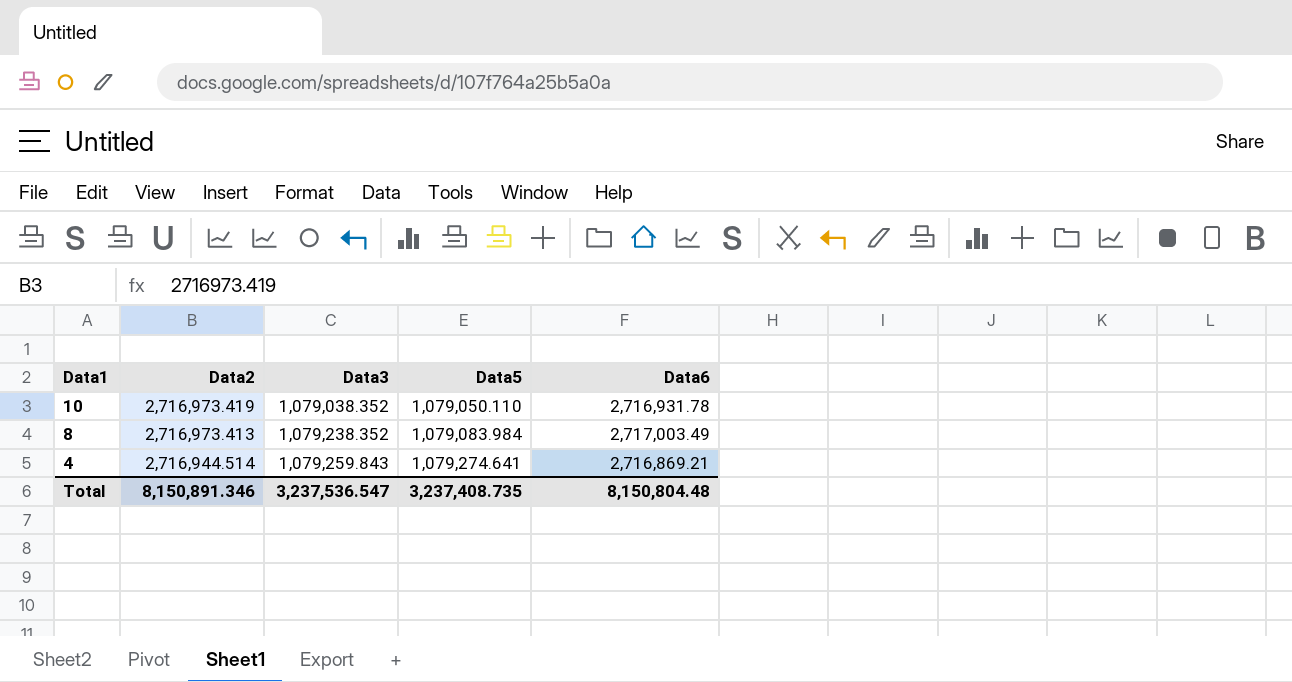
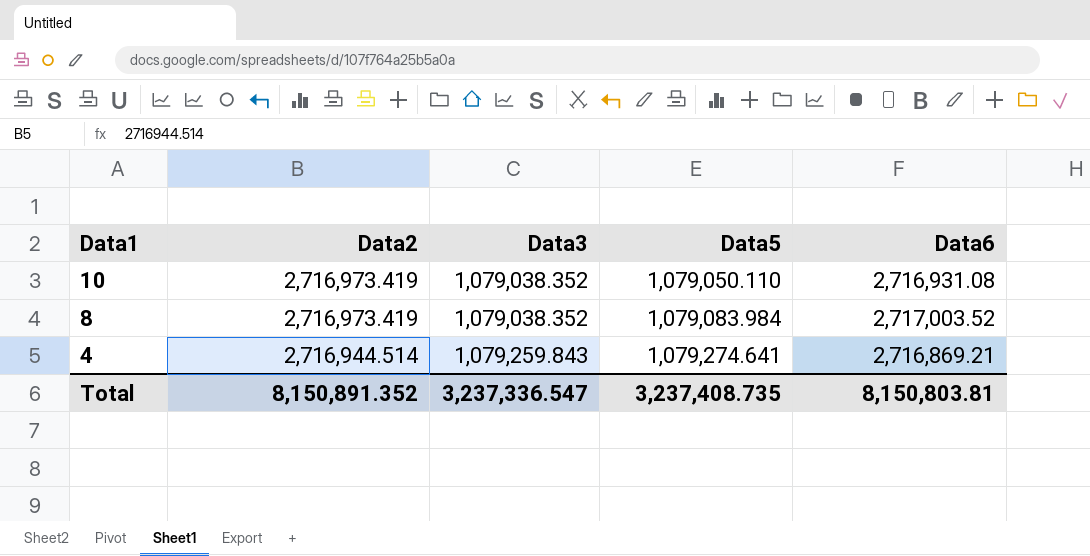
10 | Data6: 2,716,931.78 -> 2,716,931.08
8 | Data2: 2,716,973.413 -> 2,716,973.419
8 | Data3: 1,079,238.352 -> 1,079,038.352
8 | Data6: 2,717,003.49 -> 2,717,003.52
Total | Data2: 8,150,891.346 -> 8,150,891.352
Total | Data3: 3,237,536.547 -> 3,237,336.547
Total | Data6: 8,150,804.48 -> 8,150,803.81

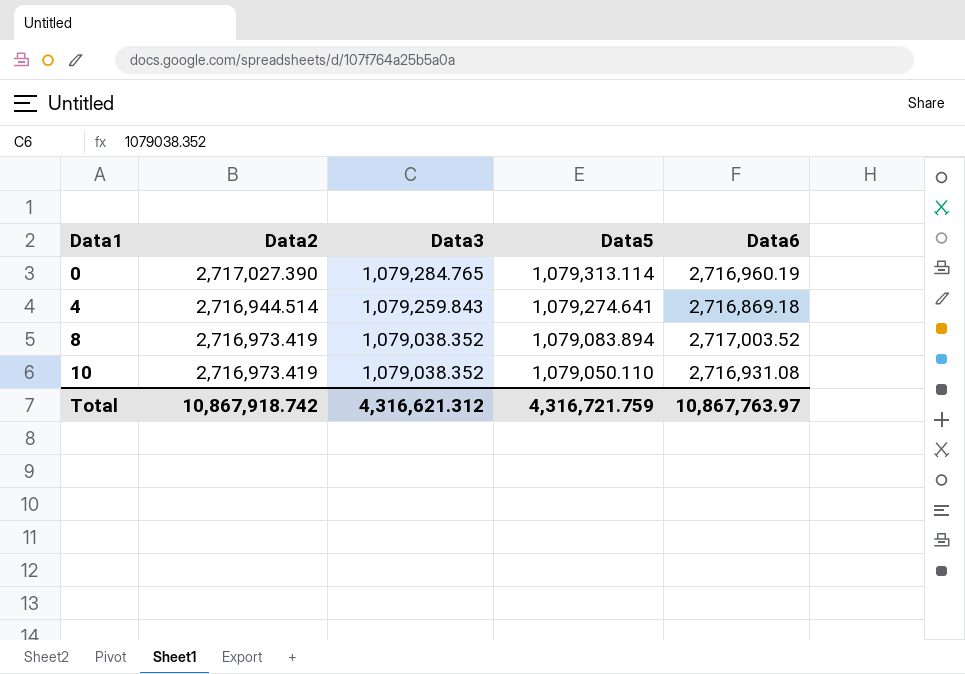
row order: Data1 descending -> Data1 ascending
row 0: none -> 2,717,027.390 | 1,079,284.765 | 1,079,313.114 | 2,716,960.19
4 | Data6: 2,716,869.21 -> 2,716,869.18
8 | Data5: 1,079,083.984 -> 1,079,083.894
Total | Data2: 8,150,891.352 -> 10,867,918.742
Total | Data3: 3,237,336.547 -> 4,316,621.312
Total | Data5: 3,237,408.735 -> 4,316,721.759
Total | Data6: 8,150,803.81 -> 10,867,763.97

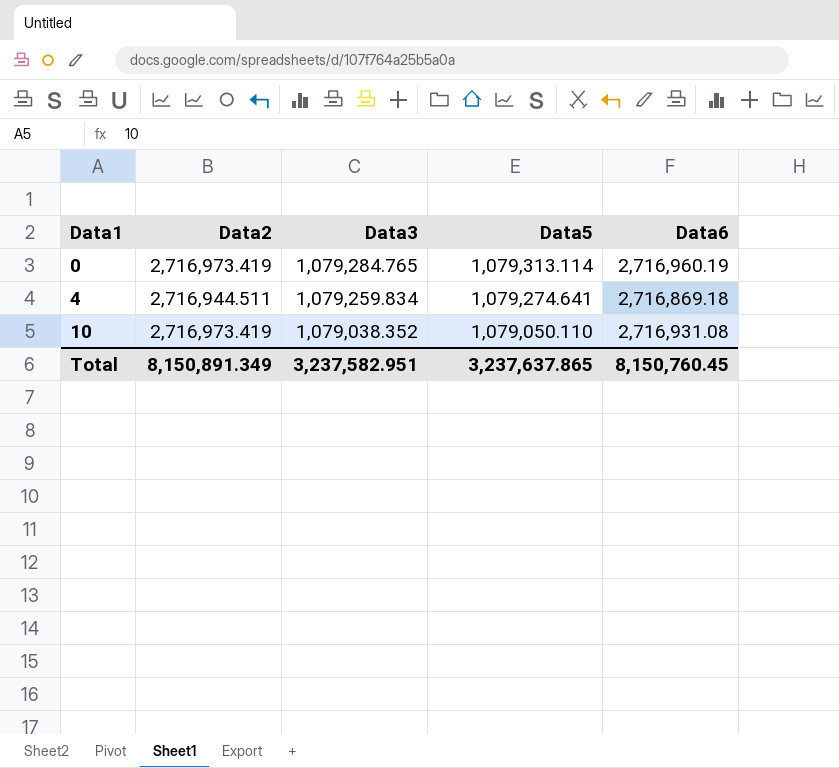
row 8: 2,716,973.419 | 1,079,038.352 | 1,079,083.894 | 2,717,003.52 -> none
0 | Data2: 2,717,027.390 -> 2,716,973.419
4 | Data2: 2,716,944.514 -> 2,716,944.511
4 | Data3: 1,079,259.843 -> 1,079,259.834
Total | Data2: 10,867,918.742 -> 8,150,891.349
Total | Data3: 4,316,621.312 -> 3,237,582.951
Total | Data5: 4,316,721.759 -> 3,237,637.865
Total | Data6: 10,867,763.97 -> 8,150,760.45

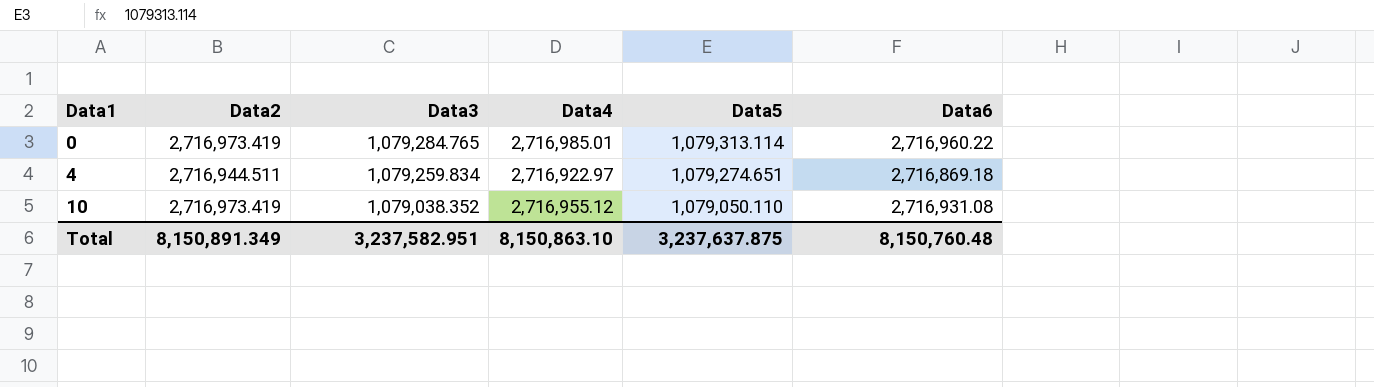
column Data4 | position: none -> 4
0 | Data6: 2,716,960.19 -> 2,716,960.22
4 | Data5: 1,079,274.641 -> 1,079,274.651
Total | Data5: 3,237,637.865 -> 3,237,637.875
Total | Data6: 8,150,760.45 -> 8,150,760.48

